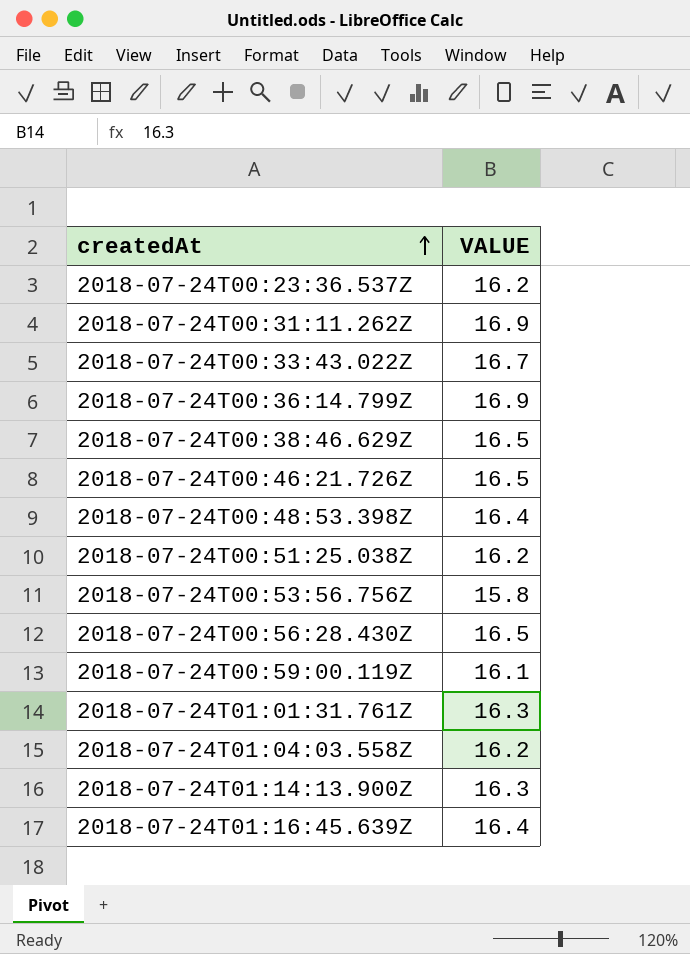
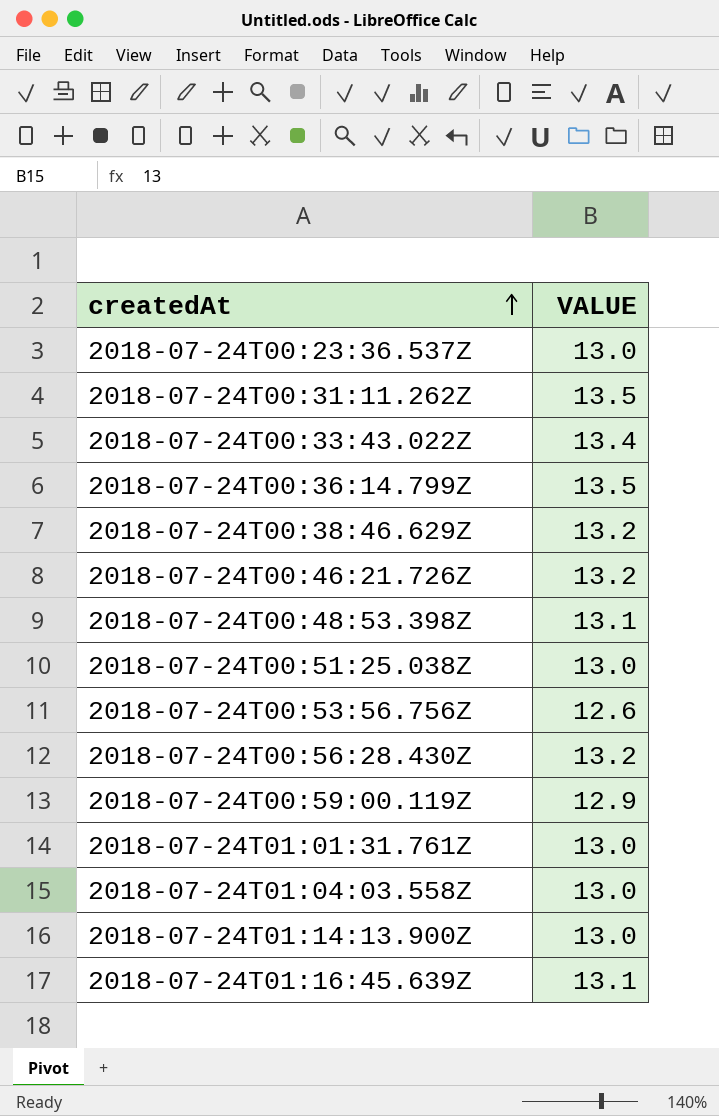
2018-07-24T00:23:36.537Z | VALUE: 16.2 -> 13.0
2018-07-24T00:31:11.262Z | VALUE: 16.9 -> 13.5
2018-07-24T00:33:43.022Z | VALUE: 16.7 -> 13.4
2018-07-24T00:36:14.799Z | VALUE: 16.9 -> 13.5
2018-07-24T00:38:46.629Z | VALUE: 16.5 -> 13.2
2018-07-24T00:46:21.726Z | VALUE: 16.5 -> 13.2
2018-07-24T00:48:53.398Z | VALUE: 16.4 -> 13.1
2018-07-24T00:51:25.038Z | VALUE: 16.2 -> 13.0
2018-07-24T00:53:56.756Z | VALUE: 15.8 -> 12.6
2018-07-24T00:56:28.430Z | VALUE: 16.5 -> 13.2
2018-07-24T00:59:00.119Z | VALUE: 16.1 -> 12.9
2018-07-24T01:01:31.761Z | VALUE: 16.3 -> 13.0
2018-07-24T01:04:03.558Z | VALUE: 16.2 -> 13.0
2018-07-24T01:14:13.900Z | VALUE: 16.3 -> 13.0
2018-07-24T01:16:45.639Z | VALUE: 16.4 -> 13.1

